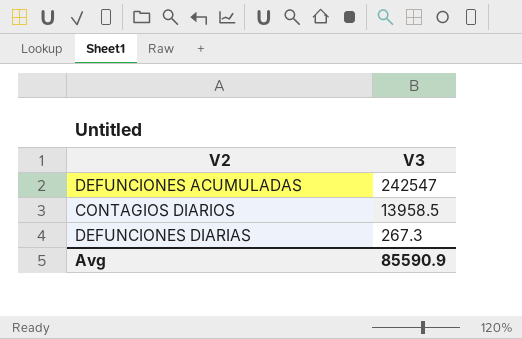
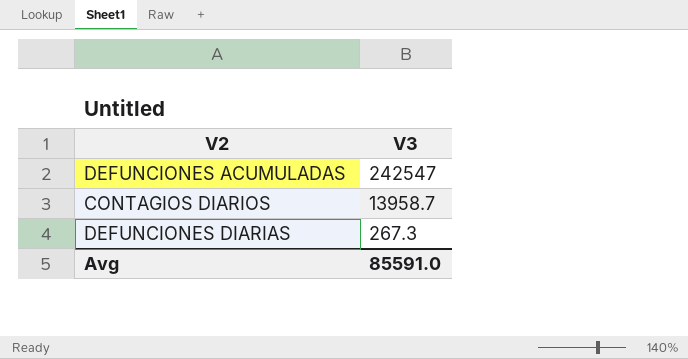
CONTAGIOS DIARIOS | V3: 13958.5 -> 13958.7
Avg | V3: 85590.9 -> 85591.0

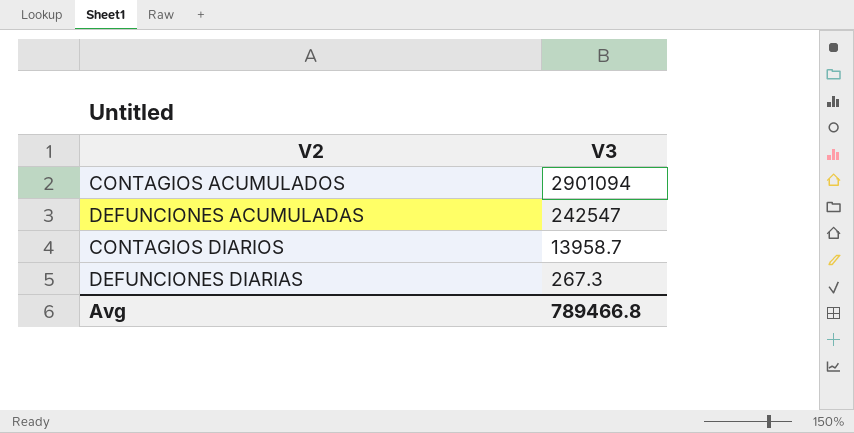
row CONTAGIOS ACUMULADOS: none -> 2901094
Avg | V3: 85591.0 -> 789466.8

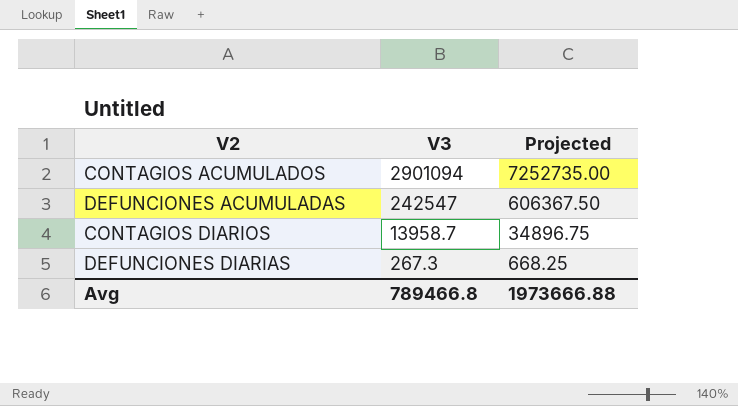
column Projected | formula: none -> [V3] * 2.5

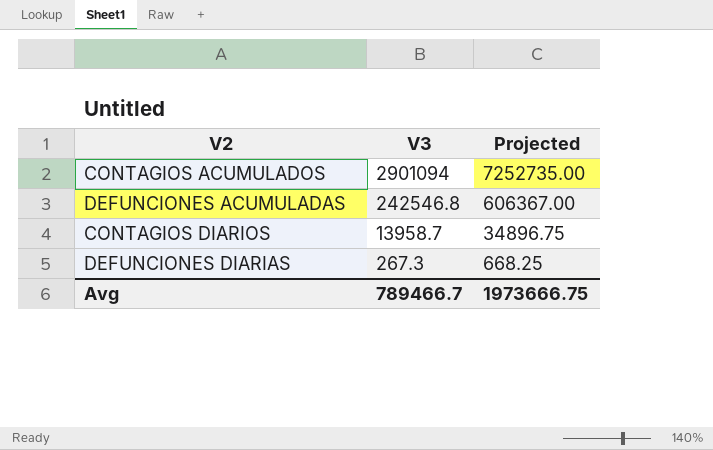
DEFUNCIONES ACUMULADAS | V3: 242547 -> 242546.8
DEFUNCIONES ACUMULADAS | Projected: 606367.50 -> 606367.00
Avg | V3: 789466.8 -> 789466.7
Avg | Projected: 1973666.88 -> 1973666.75

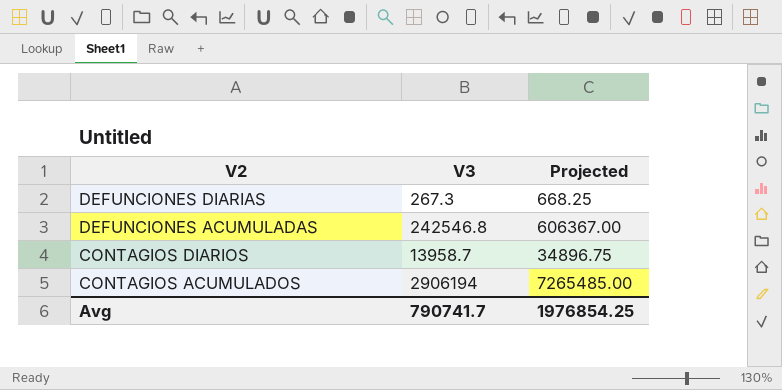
row order: V3 descending -> V2 descending
CONTAGIOS ACUMULADOS | V3: 2901094 -> 2906194
CONTAGIOS ACUMULADOS | Projected: 7252735.00 -> 7265485.00
Avg | V3: 789466.7 -> 790741.7
Avg | Projected: 1973666.75 -> 1976854.25

